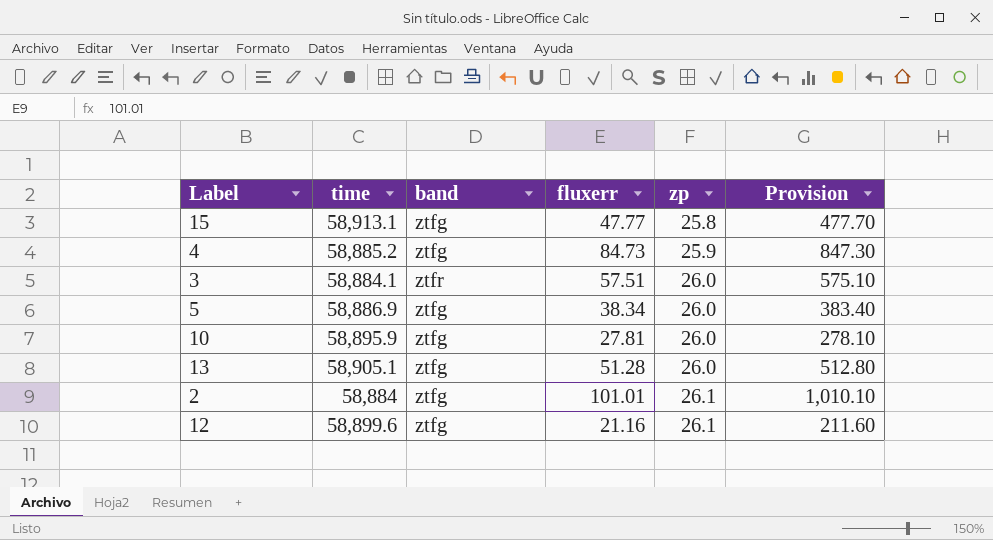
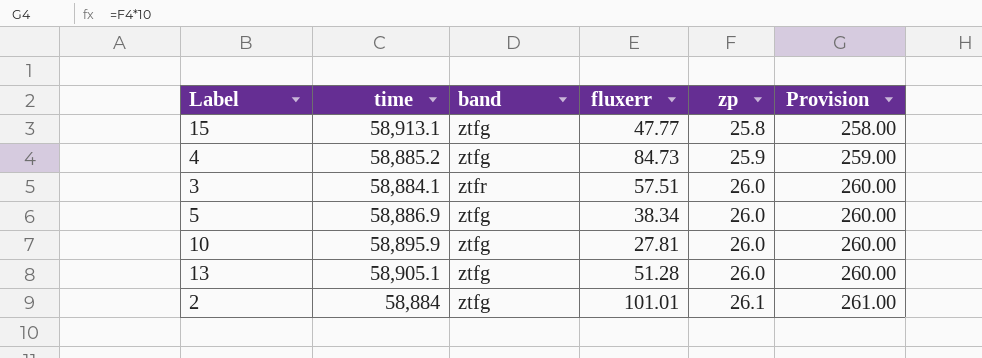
column Provision | formula: [fluxerr] * 10 -> [zp] * 10
row 12: 58,899.6 | ztfg | 21.16 | 26.1 | 211.60 -> none

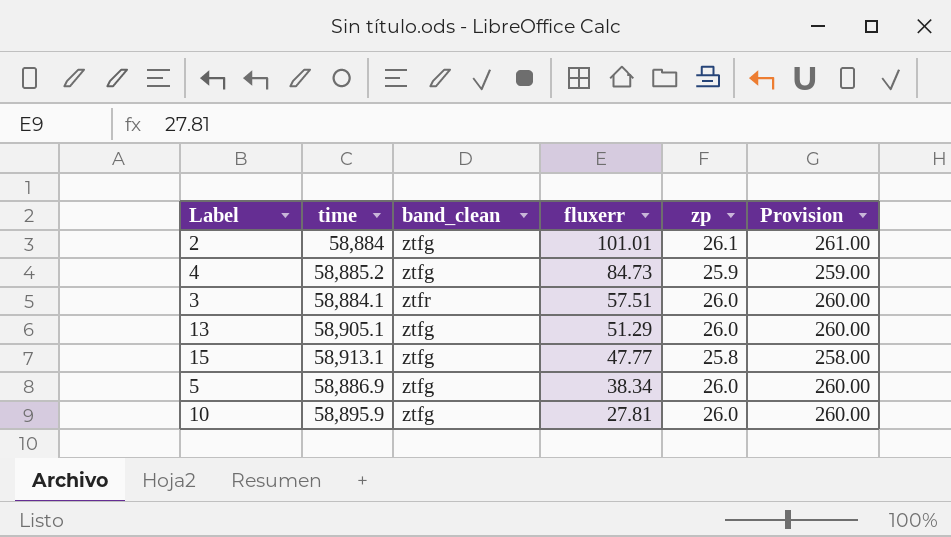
row order: zp ascending -> fluxerr descending
column name: band -> band_clean
13 | fluxerr: 51.28 -> 51.29

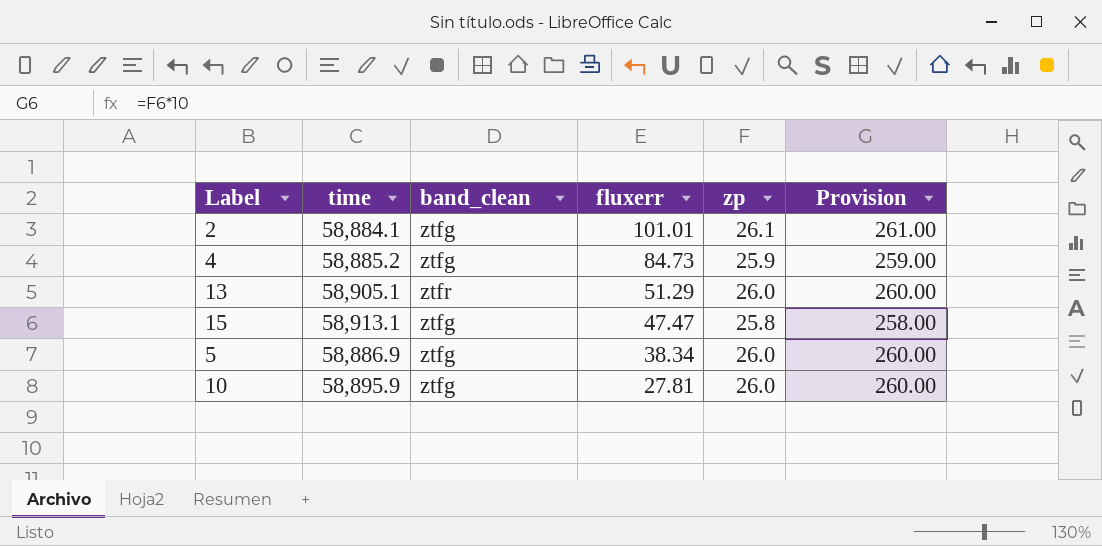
row 3: 58,884.1 | ztfr | 57.51 | 26.0 | 260.00 -> none
2 | time: 58,884 -> 58,884.1
13 | band_clean: ztfg -> ztfr
15 | fluxerr: 47.77 -> 47.47

